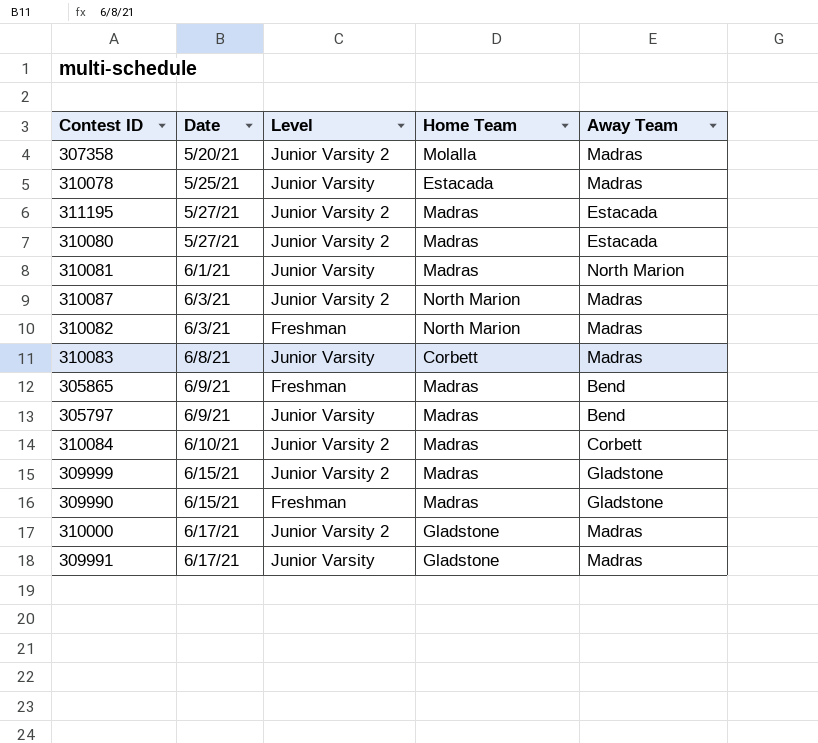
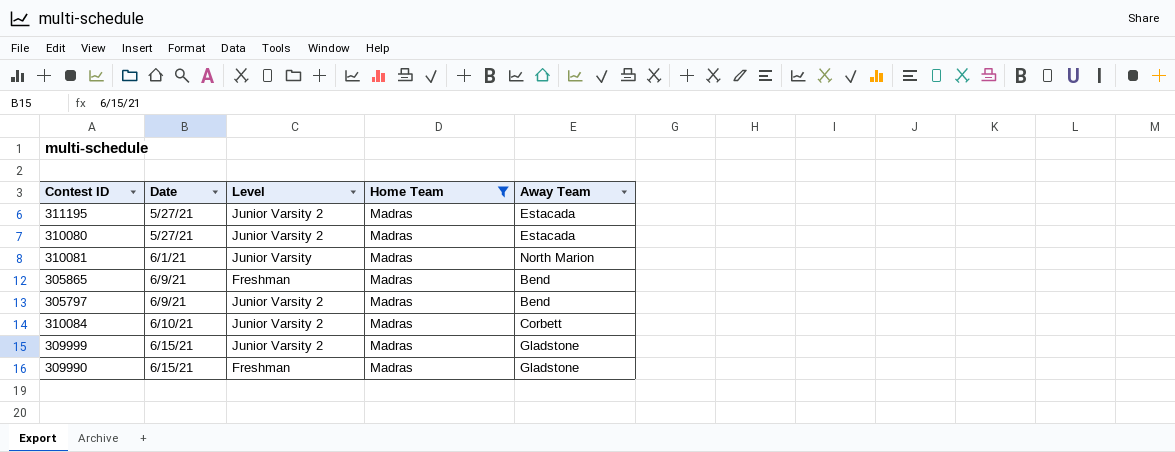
filter: none -> Home Team = Madras
305797 | Level: Junior Varsity -> Junior Varsity 2

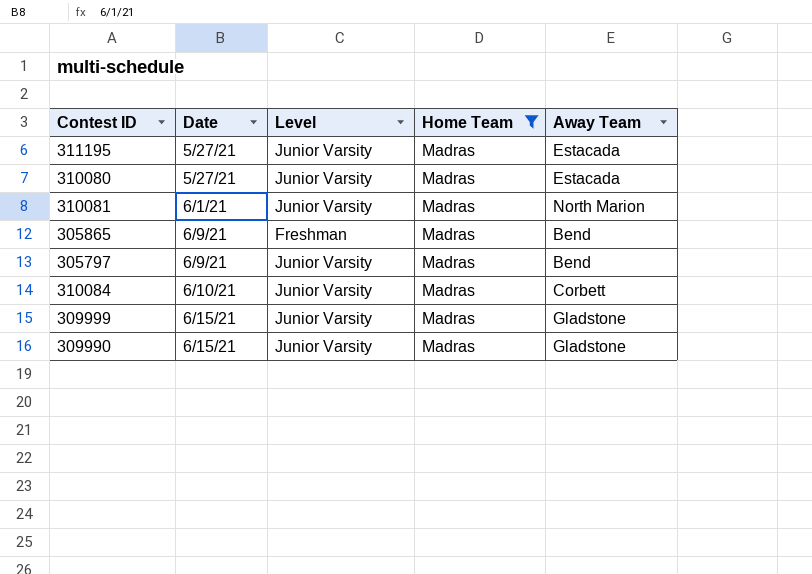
311195 | Level: Junior Varsity 2 -> Junior Varsity
310080 | Level: Junior Varsity 2 -> Junior Varsity
305797 | Level: Junior Varsity 2 -> Junior Varsity
310084 | Level: Junior Varsity 2 -> Junior Varsity
309999 | Level: Junior Varsity 2 -> Junior Varsity
309990 | Level: Freshman -> Junior Varsity

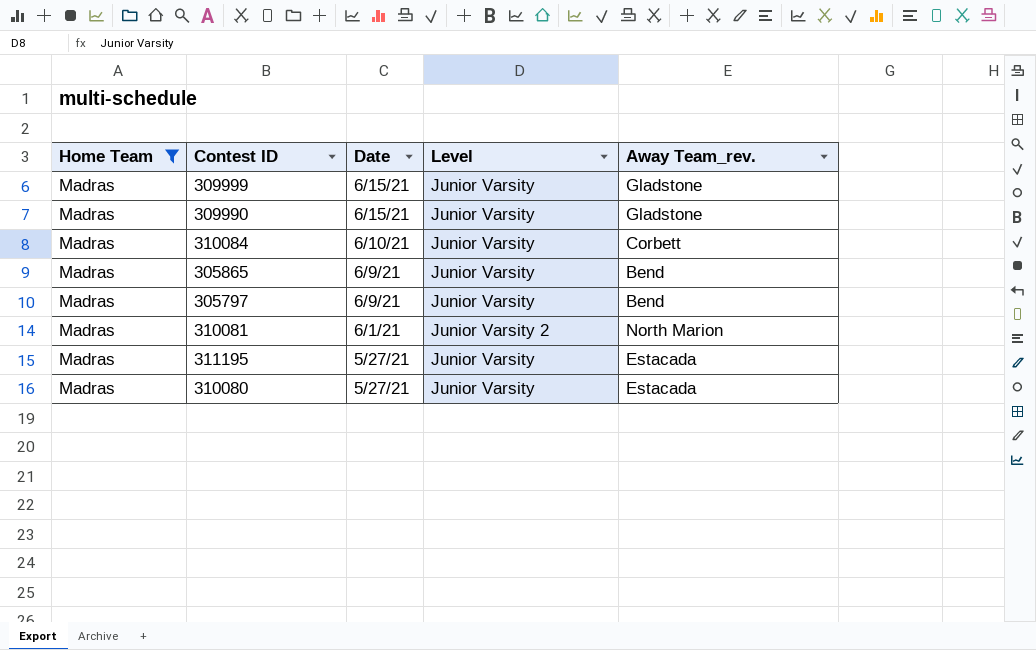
row order: Date ascending -> Date descending
column Home Team | position: 4 -> 1
column name: Away Team -> Away Team_rev.
305865 | Level: Freshman -> Junior Varsity
310081 | Level: Junior Varsity -> Junior Varsity 2

